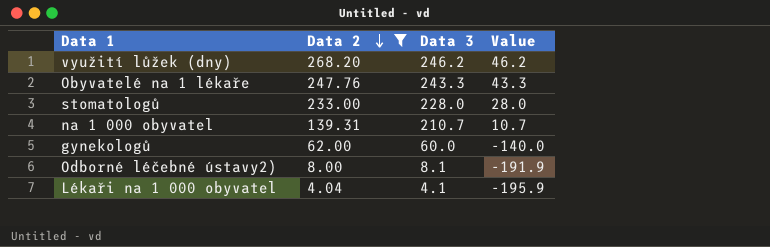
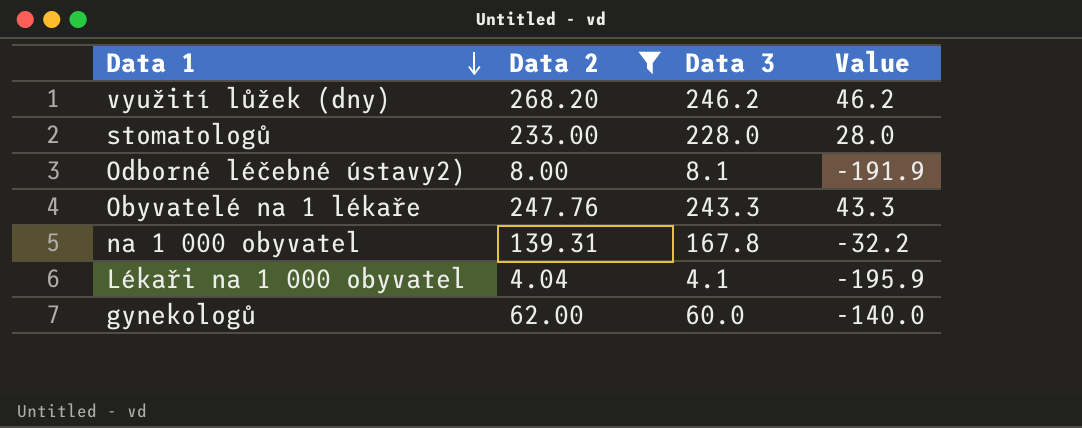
row order: Data 2 descending -> Data 1 descending
na 1 000 obyvatel | Data 3: 210.7 -> 167.8
na 1 000 obyvatel | Value: 10.7 -> -32.2

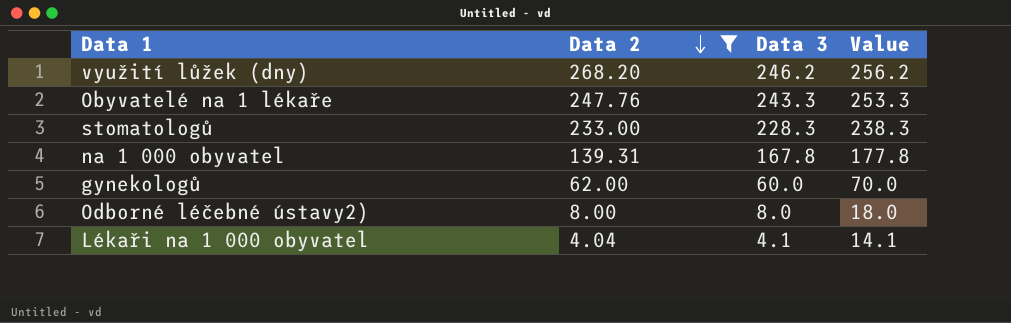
row order: Data 1 descending -> Data 2 descending
column Value | formula: [Data 3] - 200 -> [Data 3] + 10
stomatologů | Data 3: 228.0 -> 228.3
Odborné léčebné ústavy2) | Data 3: 8.1 -> 8.0

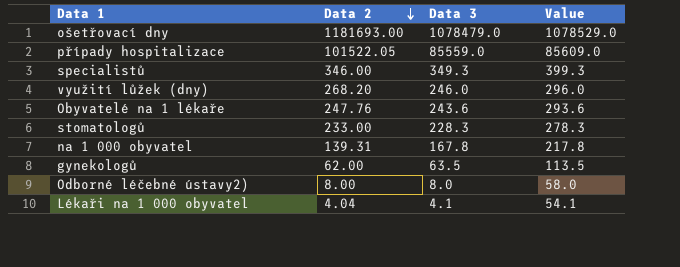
filter: Data 2 <= 268.20 -> none
column Value | formula: [Data 3] + 10 -> [Data 3] + 50
využití lůžek (dny) | Data 3: 246.2 -> 246.0
Obyvatelé na 1 lékaře | Data 3: 243.3 -> 243.6
gynekologů | Data 3: 60.0 -> 63.5

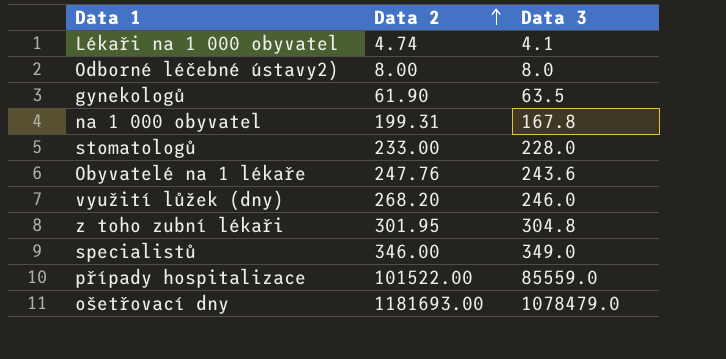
row order: Data 2 descending -> Data 2 ascending
column Value | formula: [Data 3] + 50 -> none
Lékaři na 1 000 obyvatel | Data 2: 4.04 -> 4.74
gynekologů | Data 2: 62.00 -> 61.90
na 1 000 obyvatel | Data 2: 139.31 -> 199.31
stomatologů | Data 3: 228.3 -> 228.0
row z toho zubní lékaři: none -> 301.95 | 304.8
specialistů | Data 3: 349.3 -> 349.0
případy hospitalizace | Data 2: 101522.05 -> 101522.00

